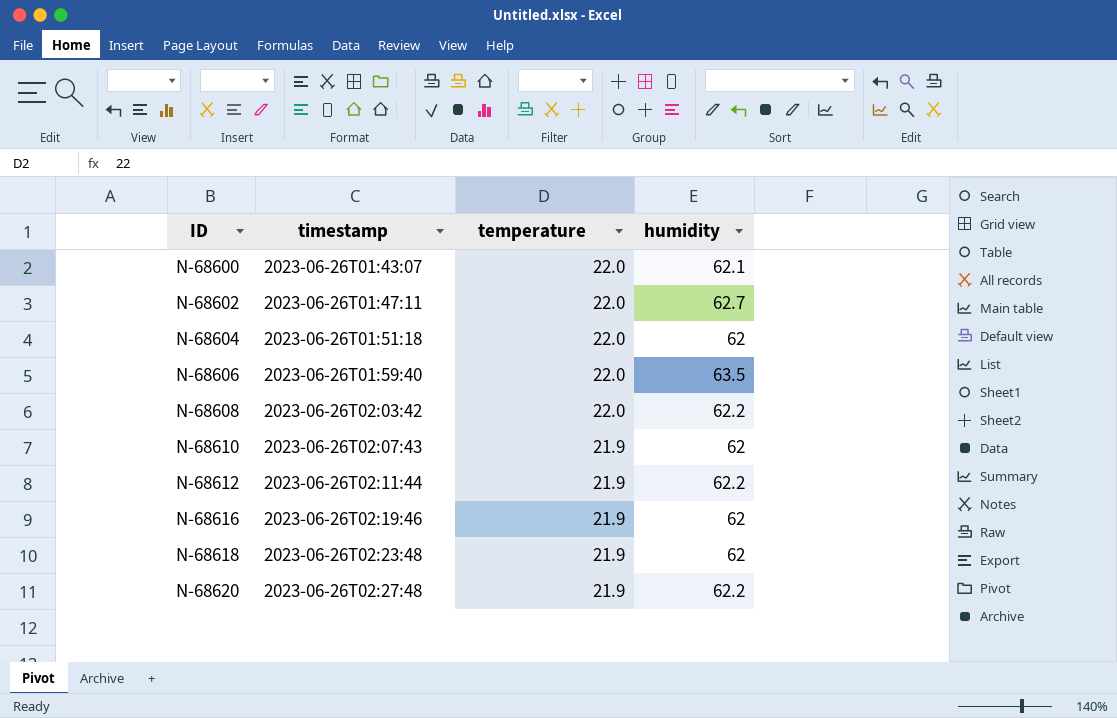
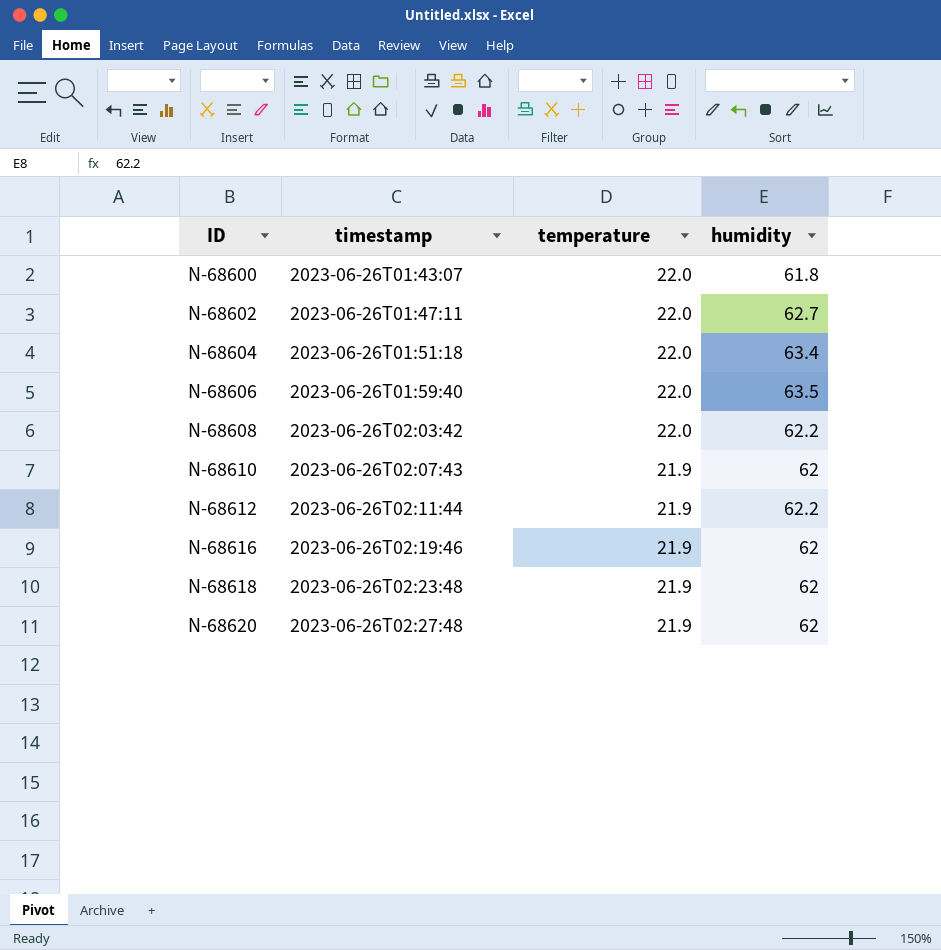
N-68600 | humidity: 62.1 -> 61.8
N-68604 | humidity: 62 -> 63.4
N-68620 | humidity: 62.2 -> 62

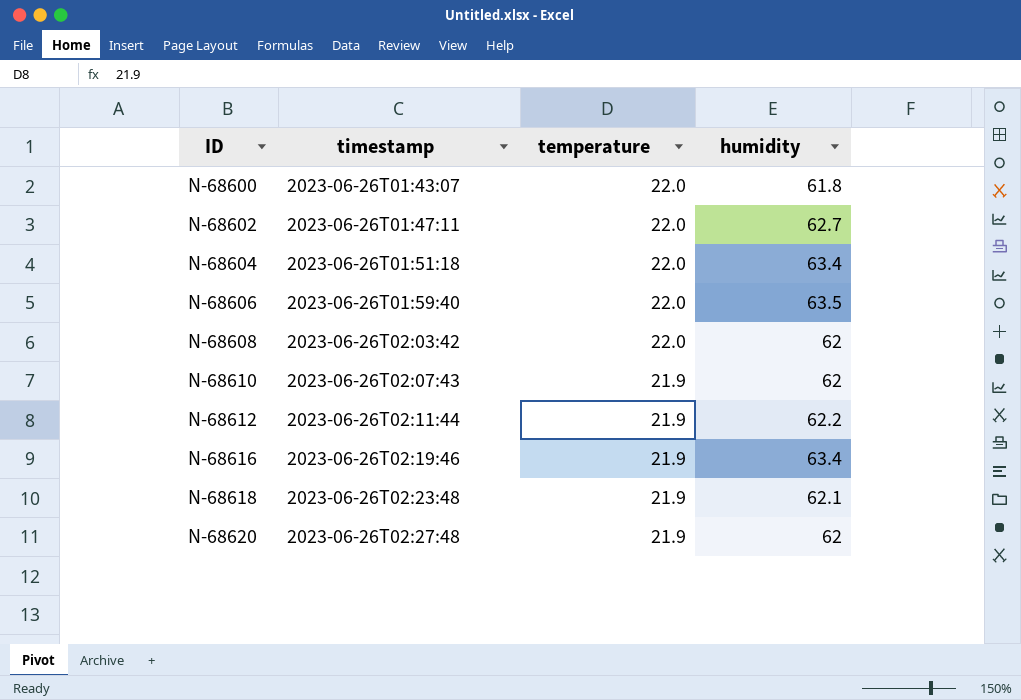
N-68608 | humidity: 62.2 -> 62
N-68616 | humidity: 62 -> 63.4
N-68618 | humidity: 62 -> 62.1

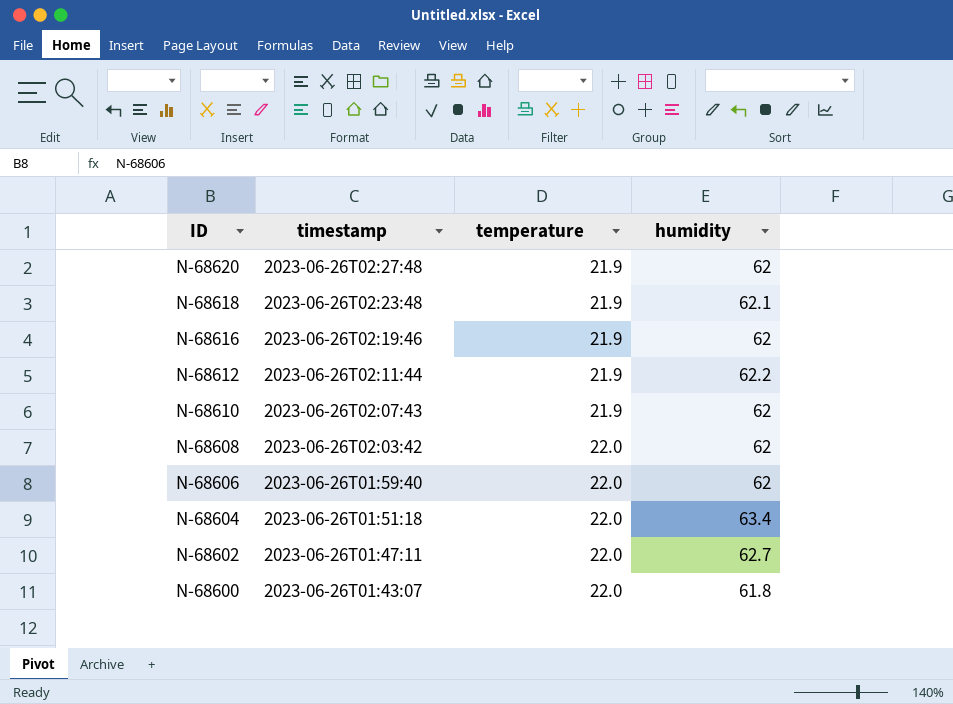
row order: ID ascending -> ID descending
N-68616 | humidity: 63.4 -> 62
N-68606 | humidity: 63.5 -> 62

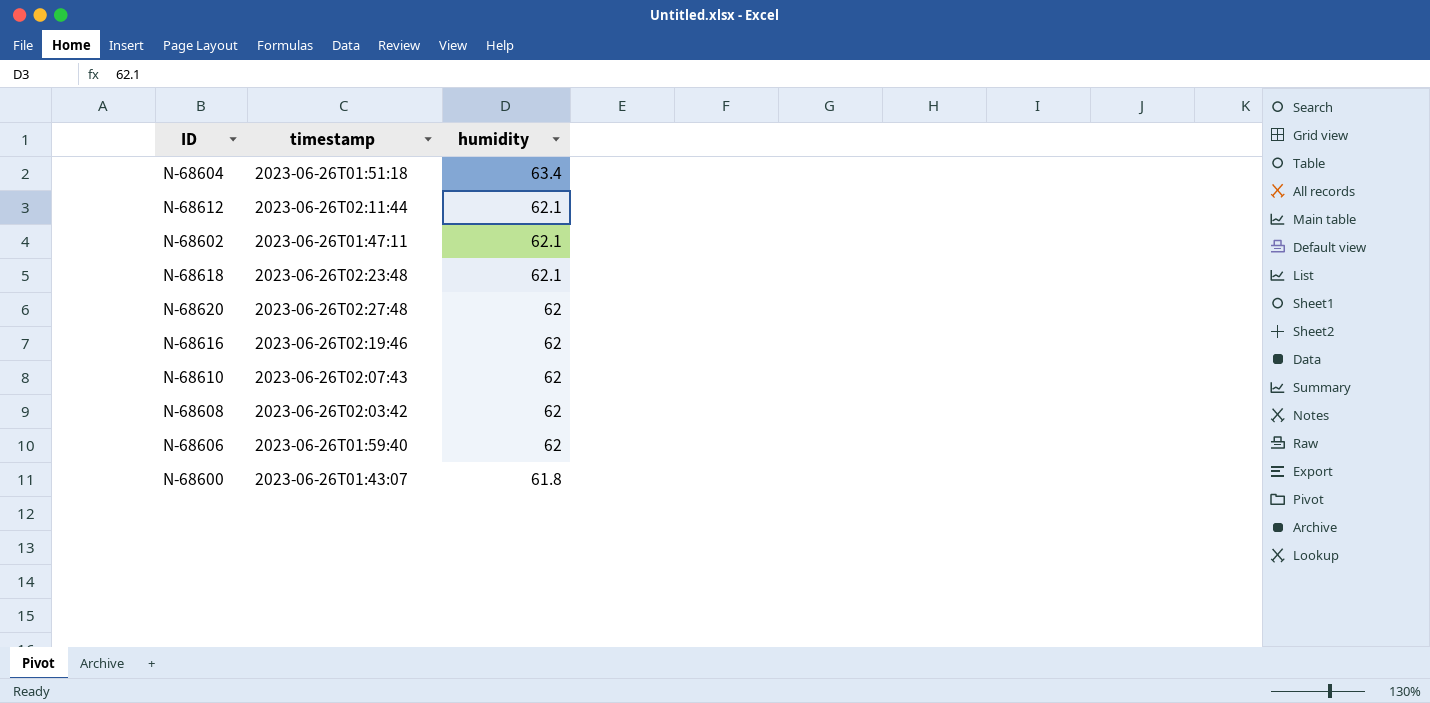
row order: ID descending -> humidity descending
column temperature | position: 3 -> none
N-68612 | humidity: 62.2 -> 62.1
N-68602 | humidity: 62.7 -> 62.1

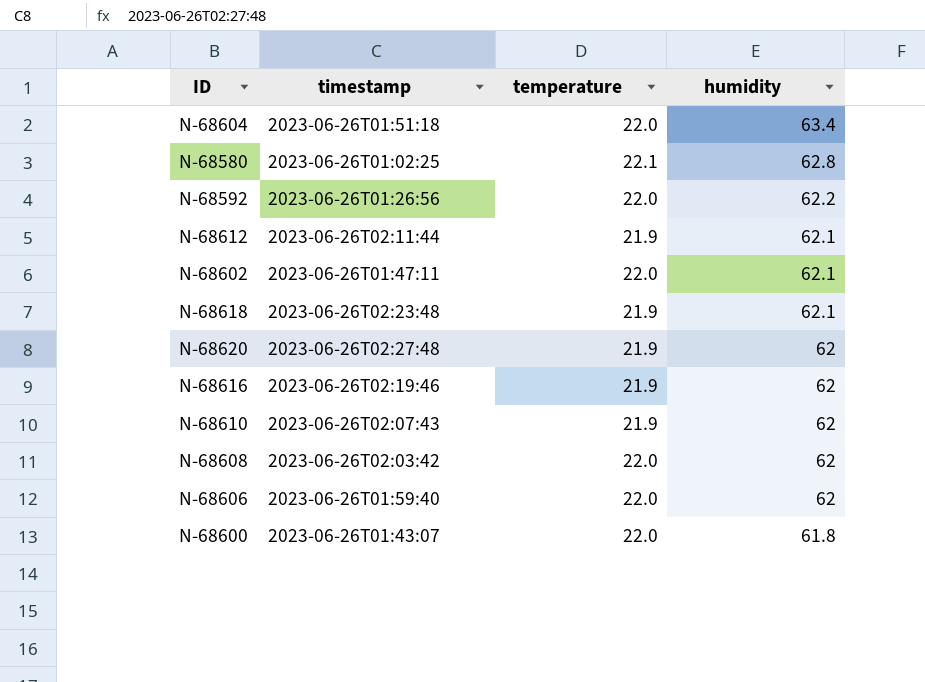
column temperature | position: none -> 3
row N-68580: none -> 2023-06-26T01:02:25 | 22.1 | 62.8
row N-68592: none -> 2023-06-26T01:26:56 | 22.0 | 62.2

